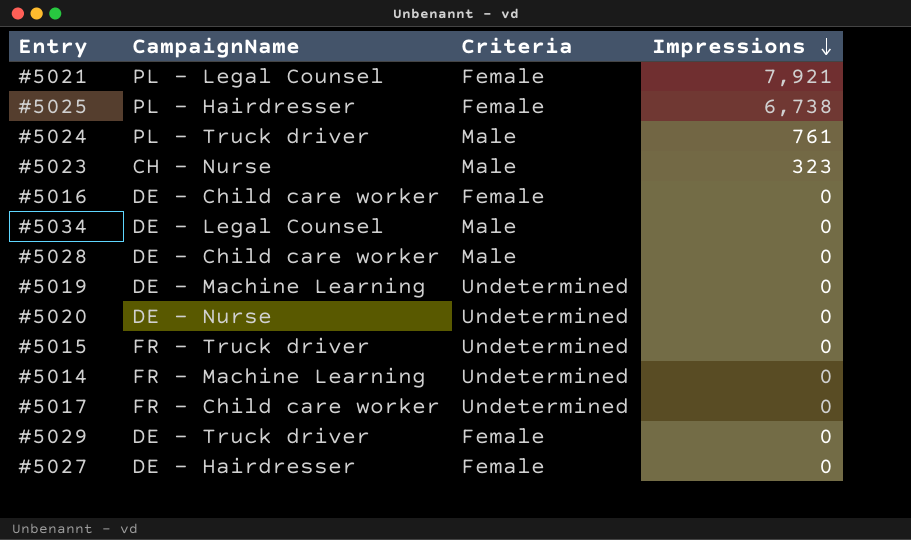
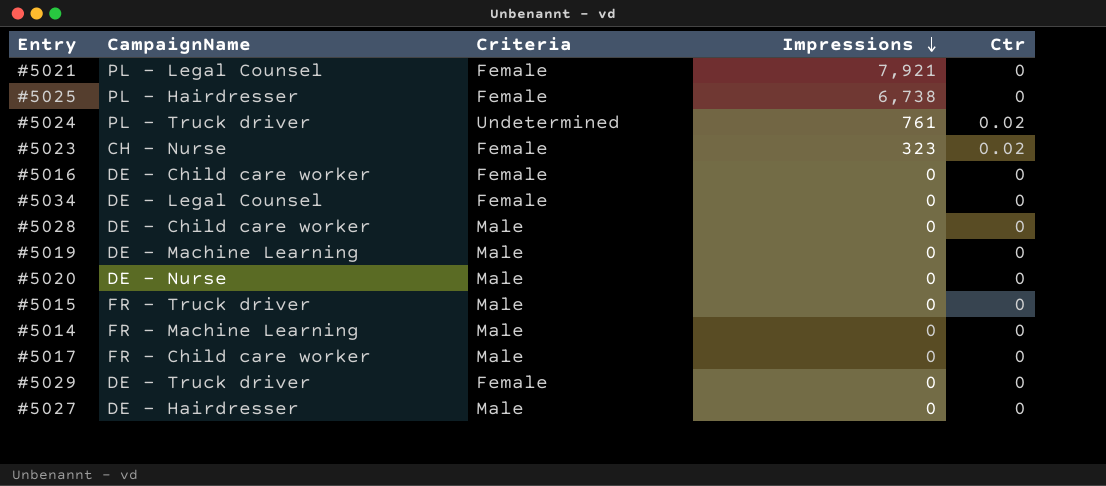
column Ctr | position: none -> 5
#5024 | Criteria: Male -> Undetermined
#5023 | Criteria: Male -> Female
#5034 | Criteria: Male -> Female
#5019 | Criteria: Undetermined -> Male
#5020 | Criteria: Undetermined -> Male
#5015 | Criteria: Undetermined -> Male
#5014 | Criteria: Undetermined -> Male
#5017 | Criteria: Undetermined -> Male
#5027 | Criteria: Female -> Male

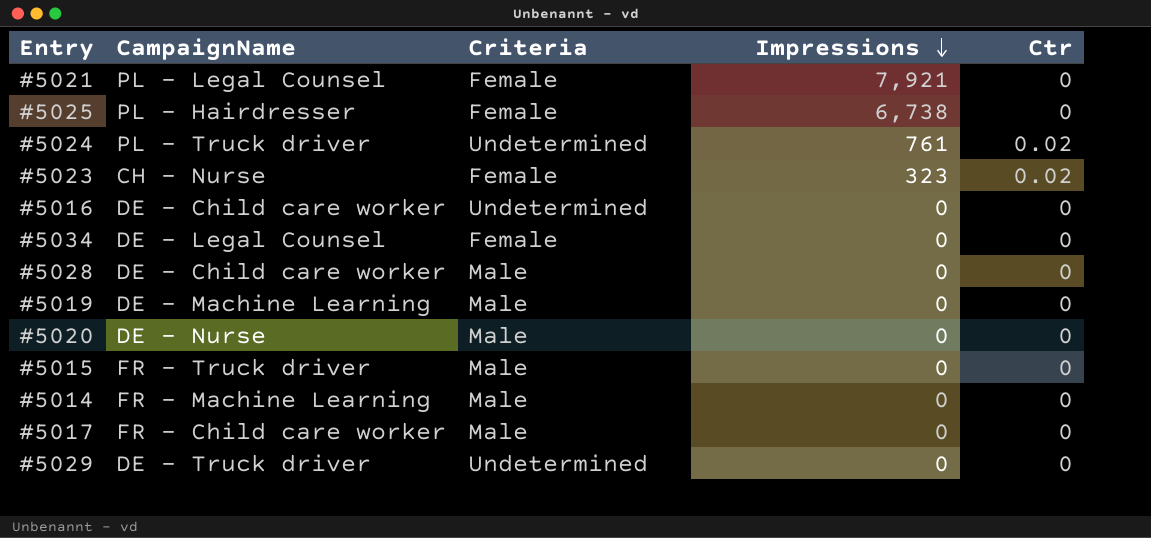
row #5027: DE - Hairdresser | Male | 0 | 0 -> none
#5016 | Criteria: Female -> Undetermined
#5029 | Criteria: Female -> Undetermined

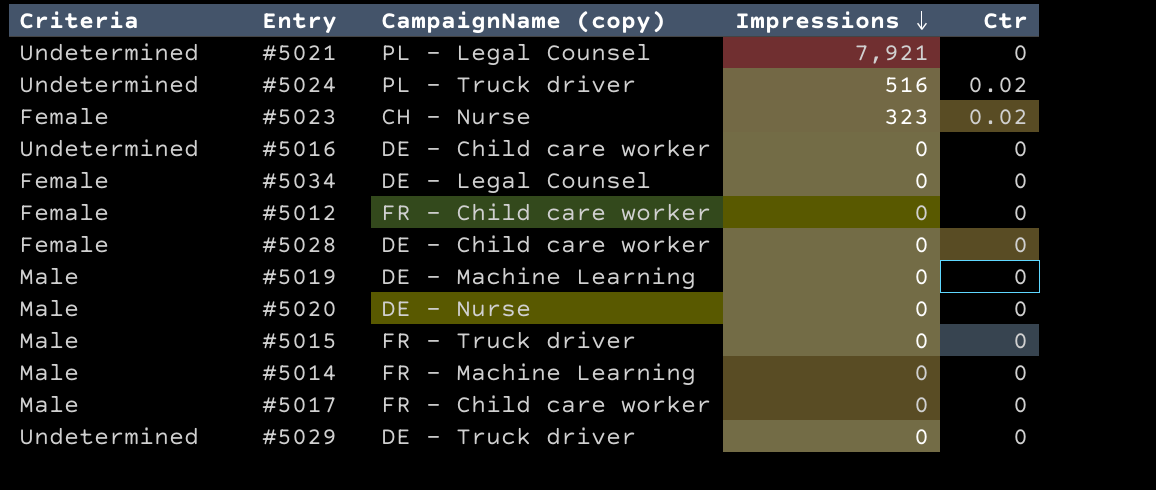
column Criteria | position: 3 -> 1
column name: CampaignName -> CampaignName (copy)
row #5025: PL - Hairdresser | Female | 6,738 | 0 -> none
#5021 | Criteria: Female -> Undetermined
#5024 | Impressions: 761 -> 516
row #5012: none -> Female | FR - Child care worker | 0 | 0
#5028 | Criteria: Male -> Female

